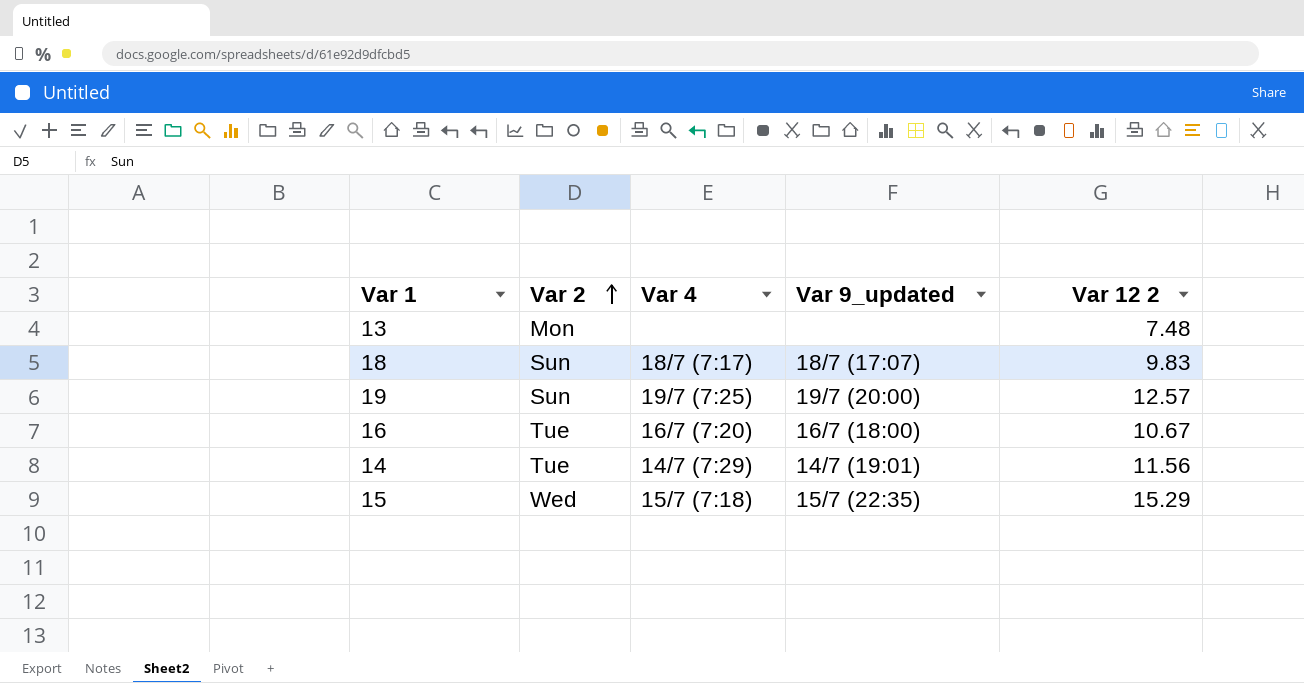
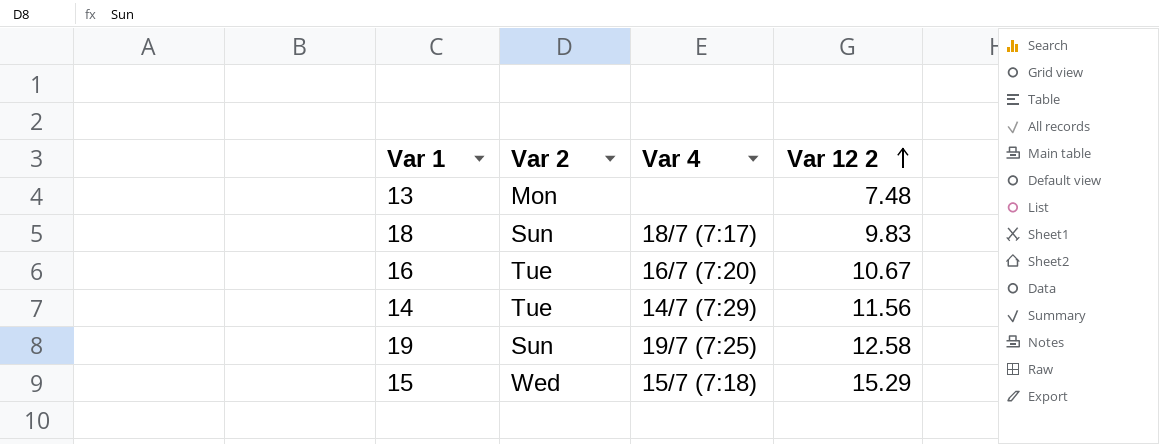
row order: Var 2 ascending -> Var 12 2 ascending
column Var 9_updated | position: 4 -> none
19 | Var 12 2: 12.57 -> 12.58

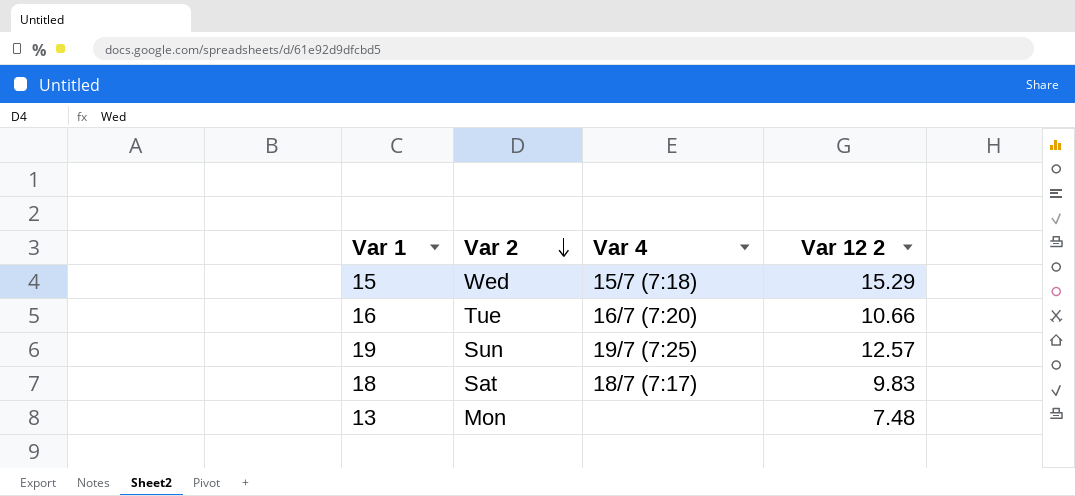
row order: Var 12 2 ascending -> Var 2 descending
row 14: Tue | 14/7 (7:29) | 11.56 -> none
16 | Var 12 2: 10.67 -> 10.66
19 | Var 12 2: 12.58 -> 12.57
18 | Var 2: Sun -> Sat

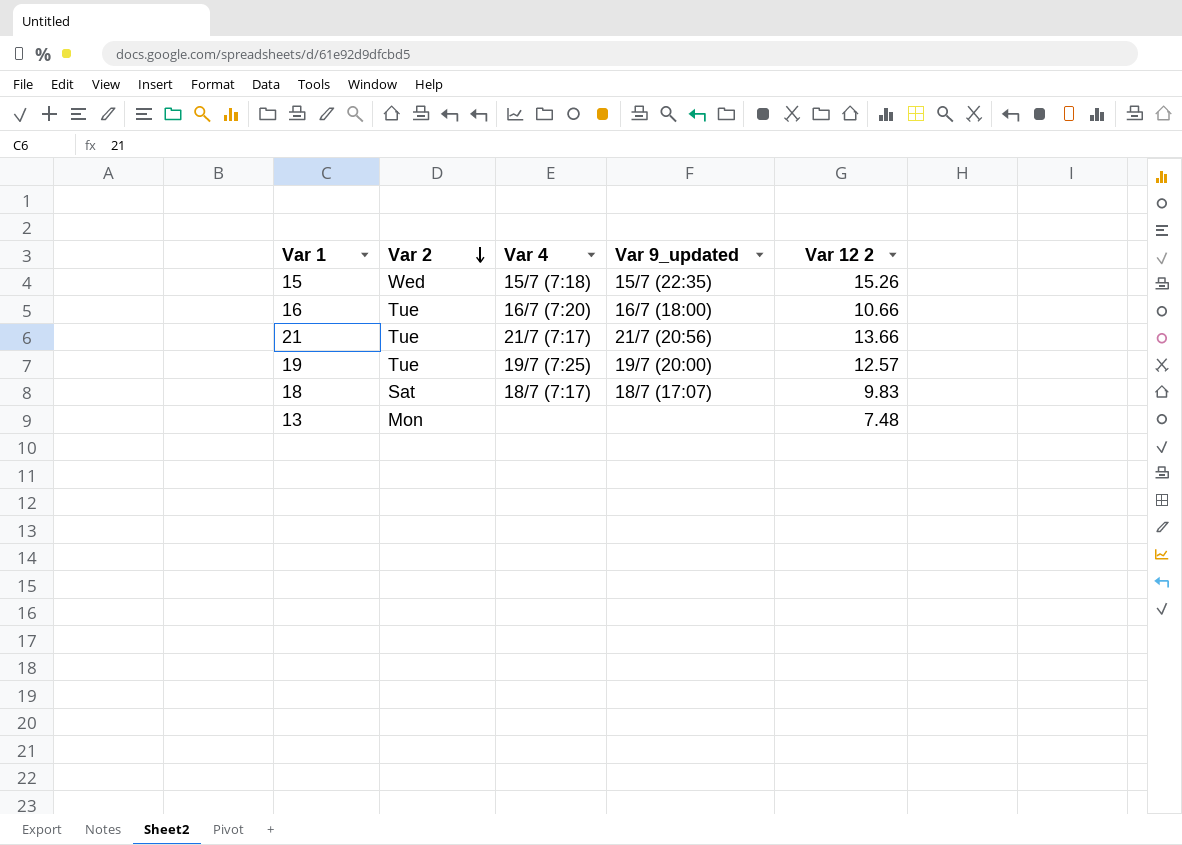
column Var 9_updated | position: none -> 4
15 | Var 12 2: 15.29 -> 15.26
row 21: none -> Tue | 21/7 (7:17) | 21/7 (20:56) | 13.66
19 | Var 2: Sun -> Tue

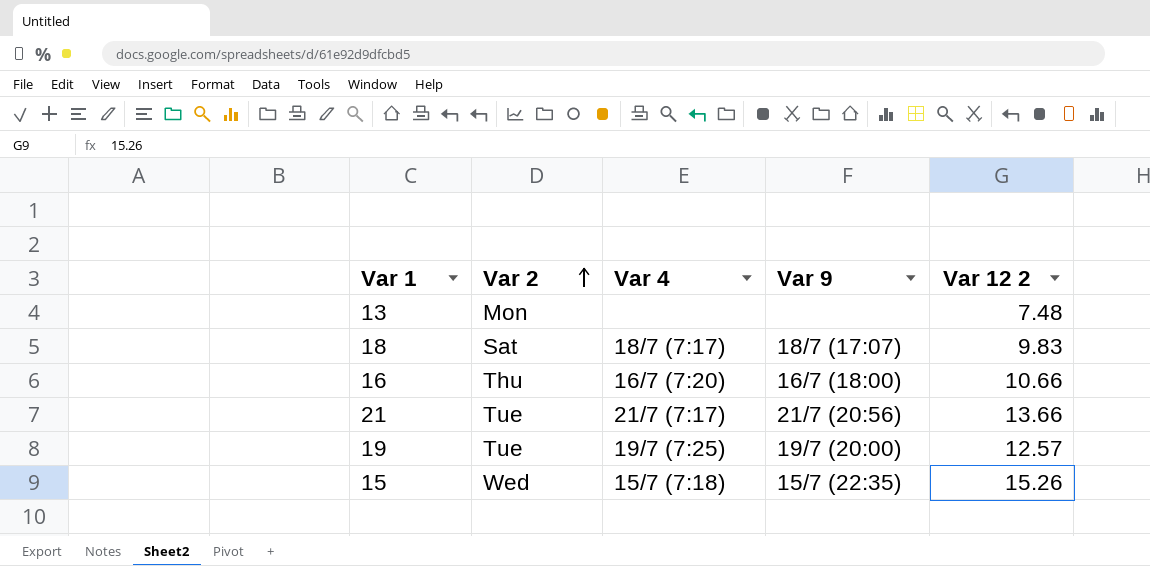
row order: Var 2 descending -> Var 2 ascending
column name: Var 9_updated -> Var 9
16 | Var 2: Tue -> Thu

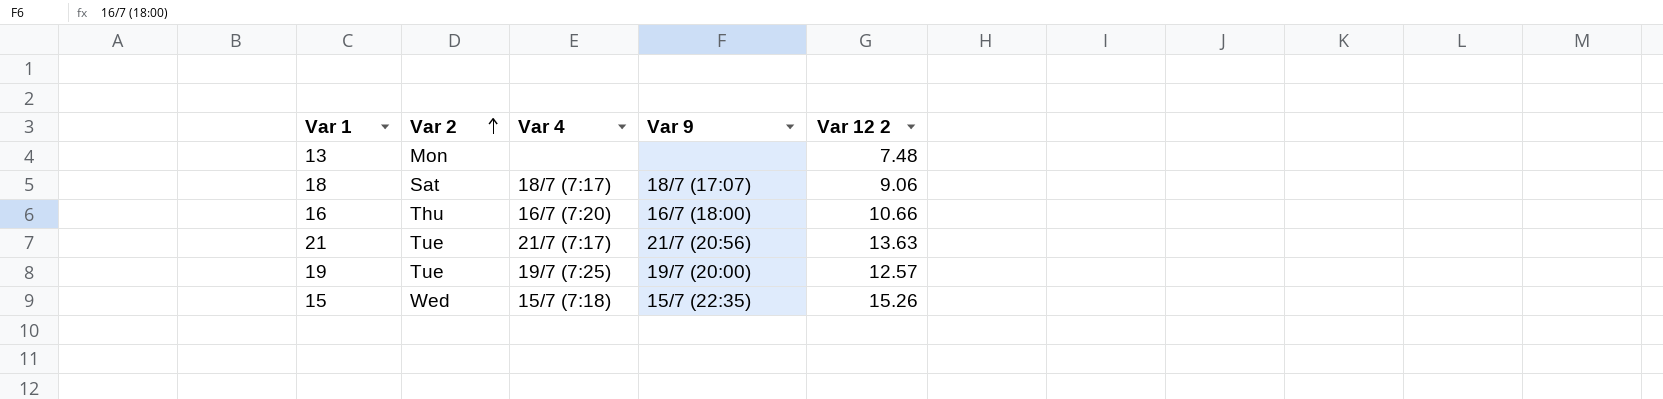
18 | Var 12 2: 9.83 -> 9.06
21 | Var 12 2: 13.66 -> 13.63

